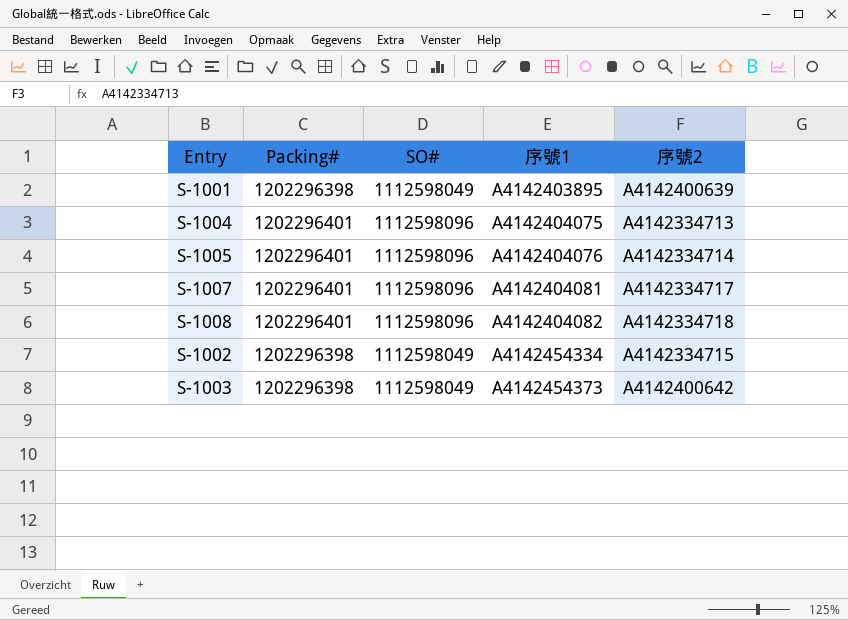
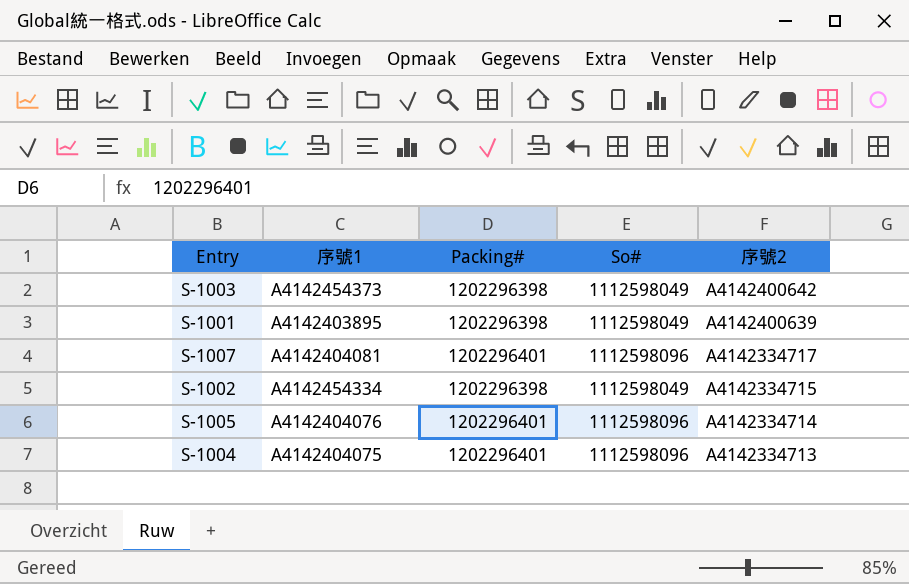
row order: 序號1 ascending -> 序號2 descending
column 序號1 | position: 4 -> 2
column name: SO# -> So#
row S-1008: 1202296401 | 1112598096 | A4142404082 | A4142334718 -> none

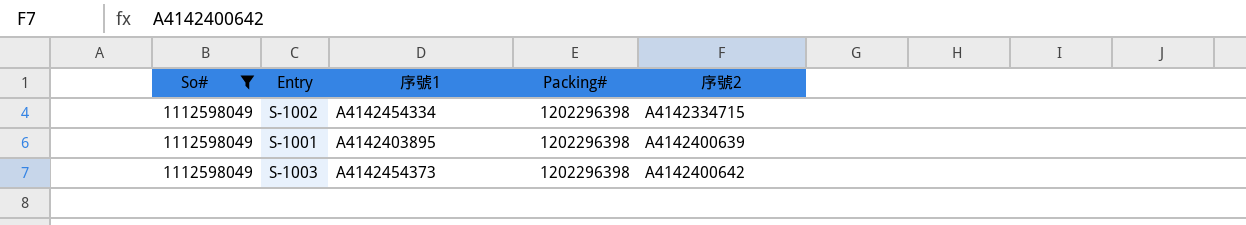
filter: none -> So# = 1112598049
row order: 序號2 descending -> 序號2 ascending
column So# | position: 4 -> 1

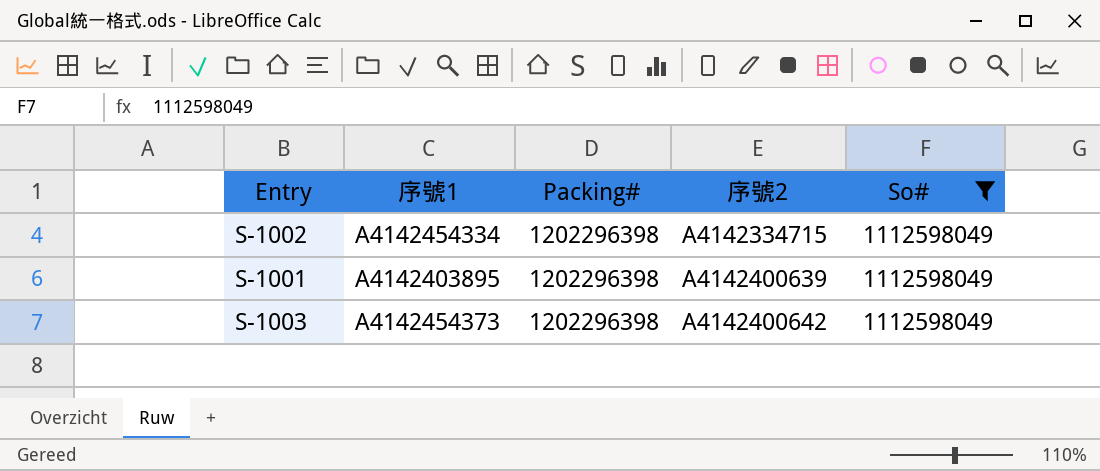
column So# | position: 1 -> 5

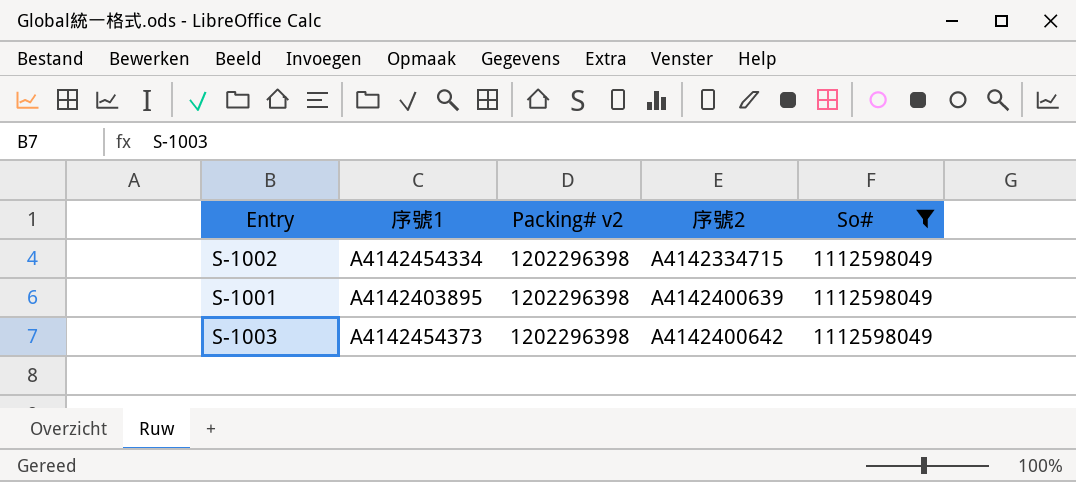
column name: Packing# -> Packing# v2

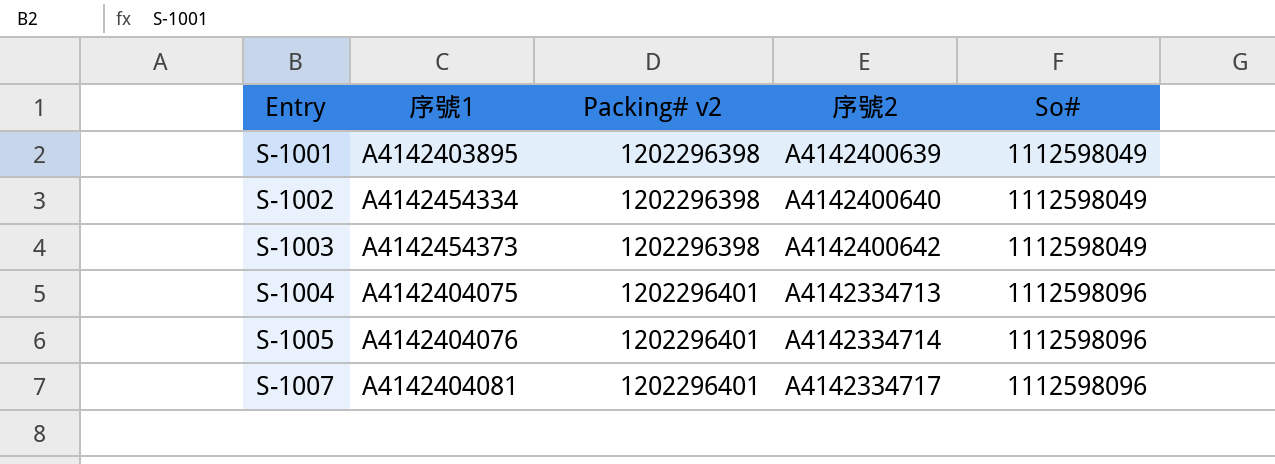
filter: So# = 1112598049 -> none
row order: 序號2 ascending -> Entry ascending
S-1002 | 序號2: A4142334715 -> A4142400640

